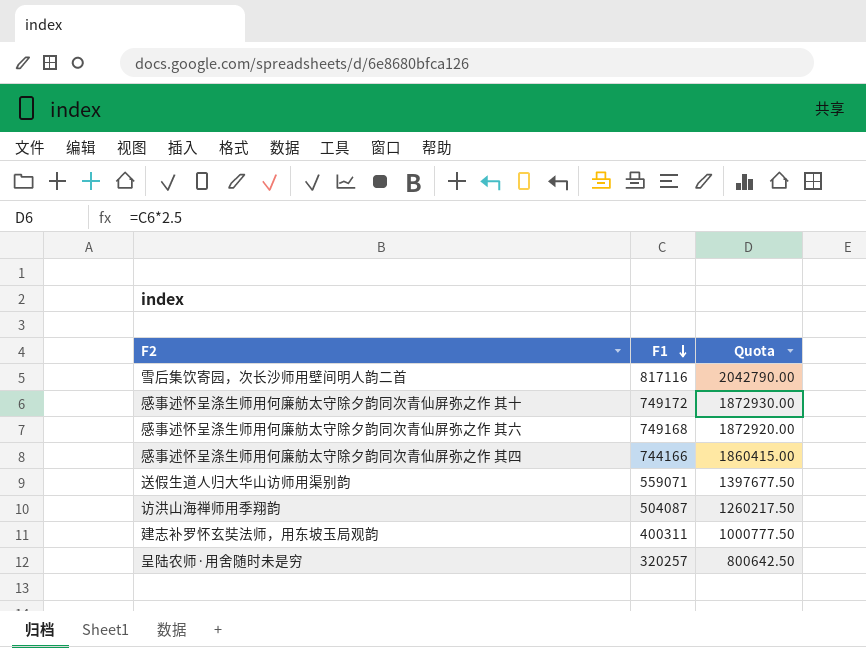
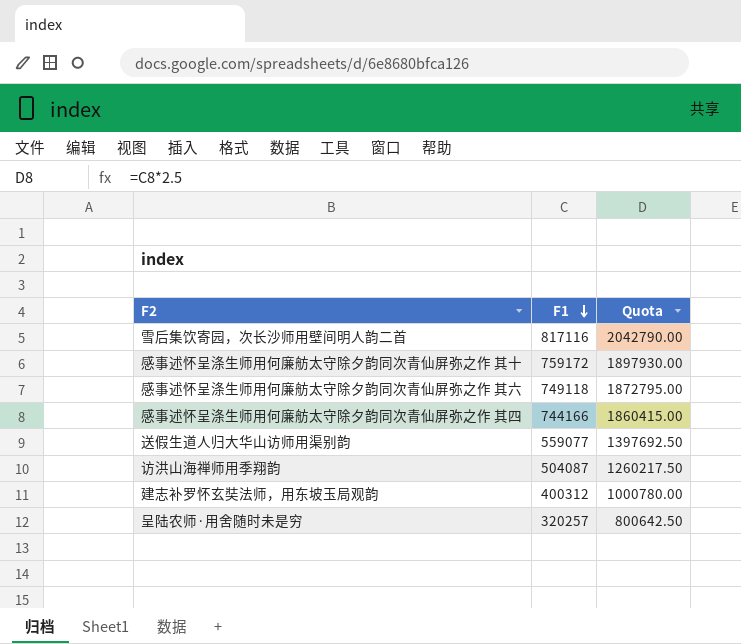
感事述怀呈涤生师用何廉舫太守除夕韵同次青仙屏弥之作 其十 | F1: 749172 -> 759172
感事述怀呈涤生师用何廉舫太守除夕韵同次青仙屏弥之作 其十 | Quota: 1872930.00 -> 1897930.00
感事述怀呈涤生师用何廉舫太守除夕韵同次青仙屏弥之作 其六 | F1: 749168 -> 749118
感事述怀呈涤生师用何廉舫太守除夕韵同次青仙屏弥之作 其六 | Quota: 1872920.00 -> 1872795.00
送假生道人归大华山访师用渠别韵 | F1: 559071 -> 559077
送假生道人归大华山访师用渠别韵 | Quota: 1397677.50 -> 1397692.50
建志补罗怀玄奘法师，用东坡玉局观韵 | F1: 400311 -> 400312
建志补罗怀玄奘法师，用东坡玉局观韵 | Quota: 1000777.50 -> 1000780.00

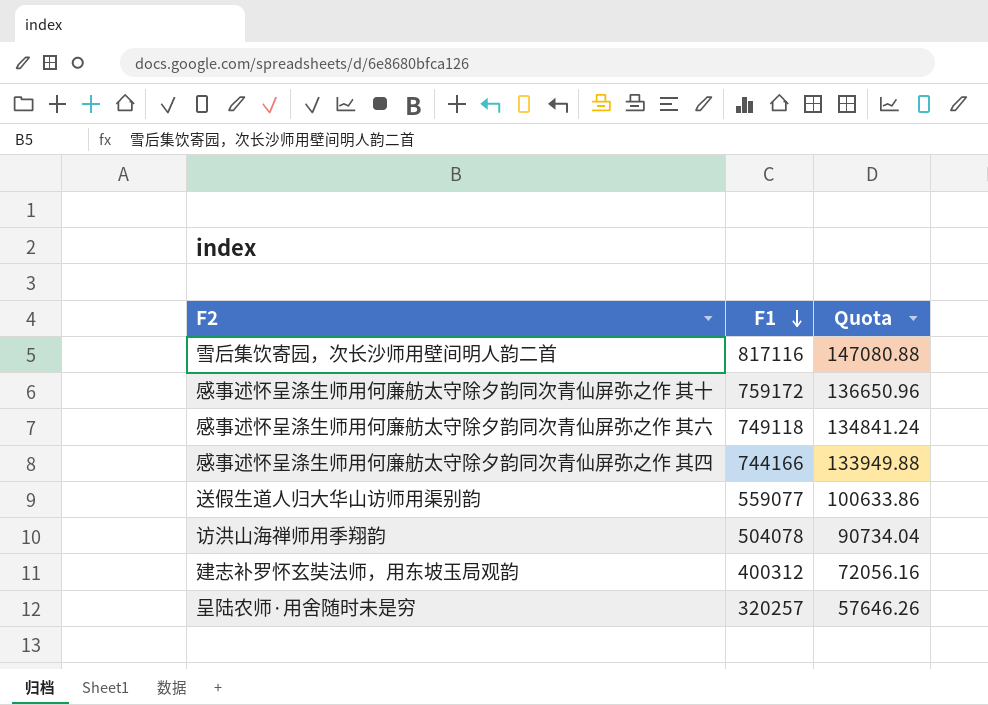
column Quota | formula: [F1] * 2.5 -> [F1] * 0.18
访洪山海禅师用季翔韵 | F1: 504087 -> 504078

